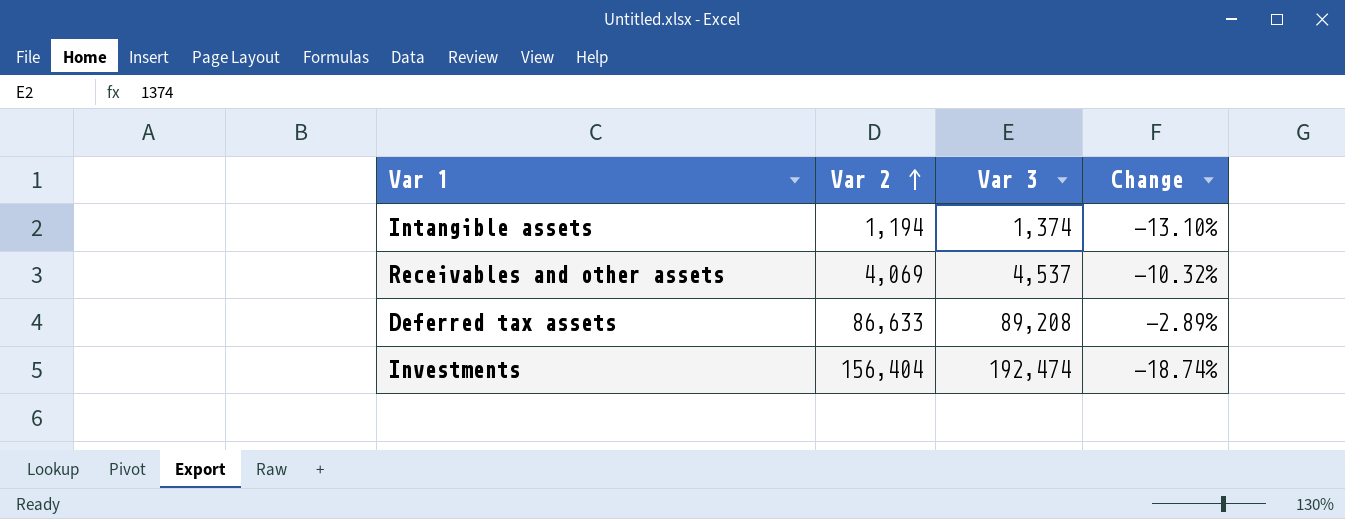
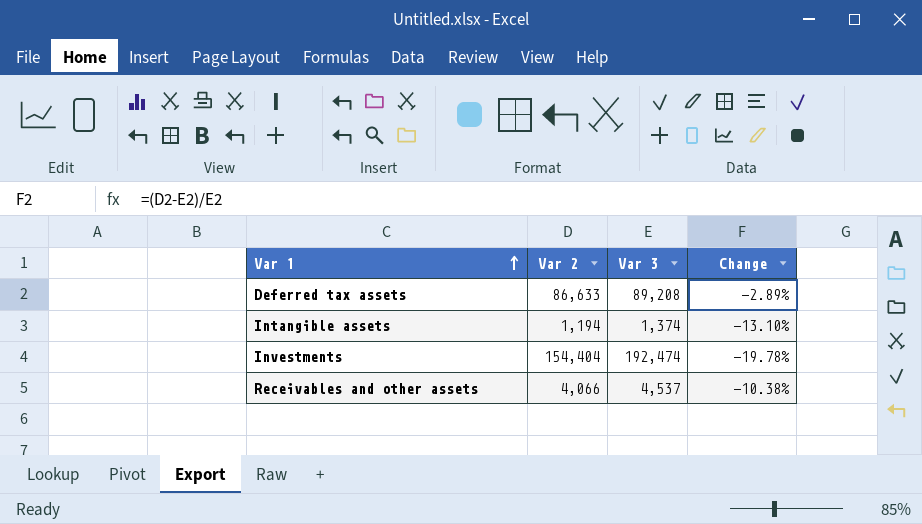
row order: Var 2 ascending -> Var 1 ascending
Investments | Var 2: 156,404 -> 154,404
Investments | Change: -18.74% -> -19.78%
Receivables and other assets | Var 2: 4,069 -> 4,066
Receivables and other assets | Change: -10.32% -> -10.38%

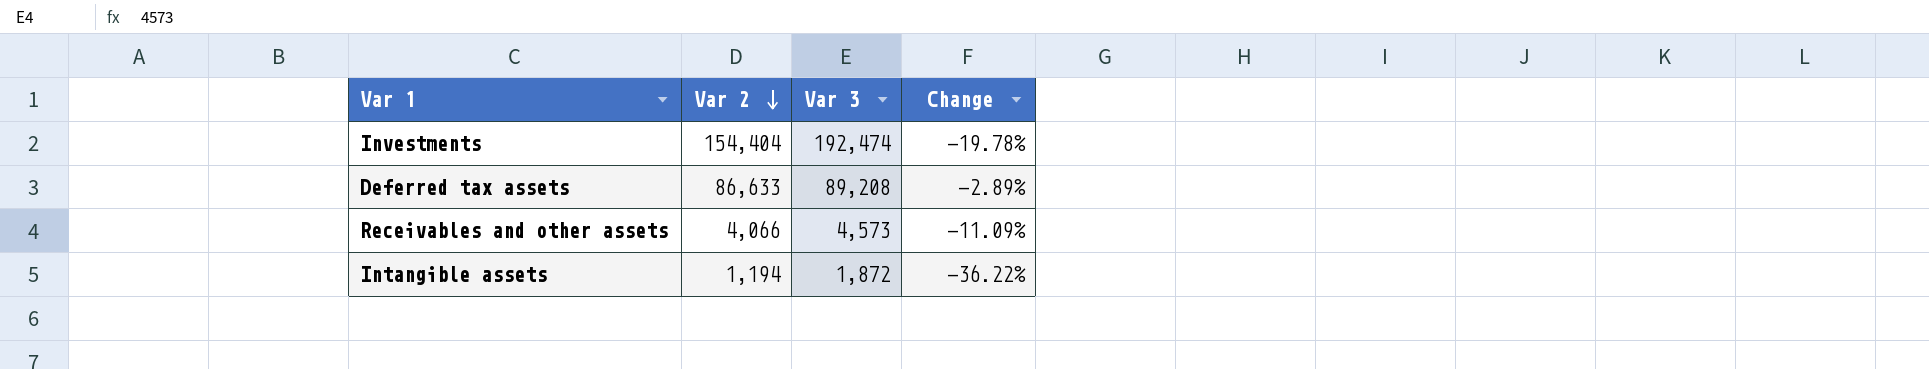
row order: Var 1 ascending -> Var 2 descending
Receivables and other assets | Var 3: 4,537 -> 4,573
Receivables and other assets | Change: -10.38% -> -11.09%
Intangible assets | Var 3: 1,374 -> 1,872
Intangible assets | Change: -13.10% -> -36.22%

